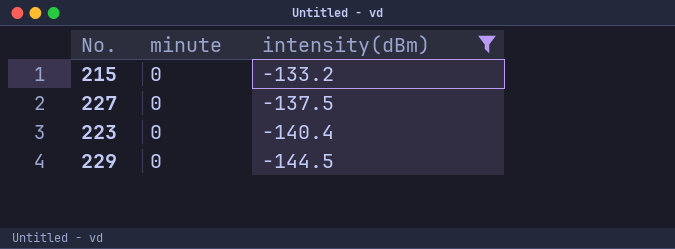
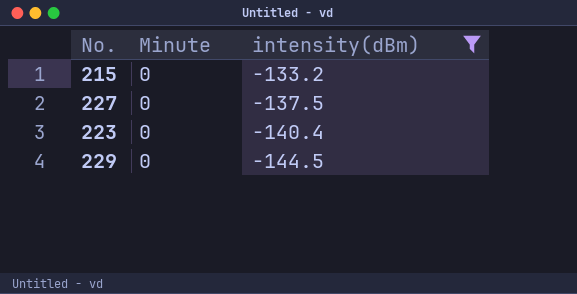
column name: minute -> Minute

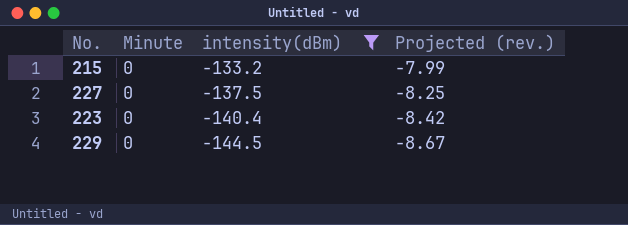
column Projected (rev.) | formula: none -> [intensity(dBm)] * 0.06

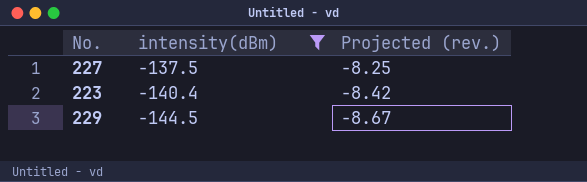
column Minute | position: 2 -> none
row 215: 0 | -133.2 | -7.99 -> none

